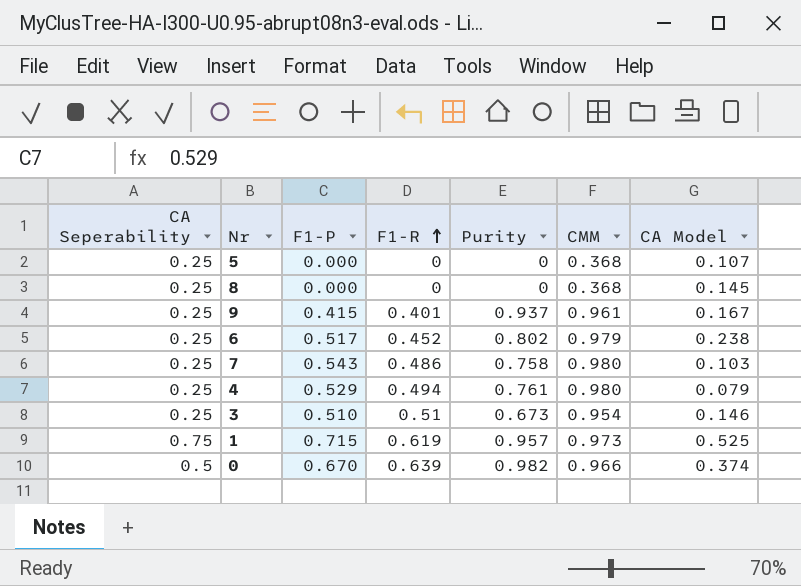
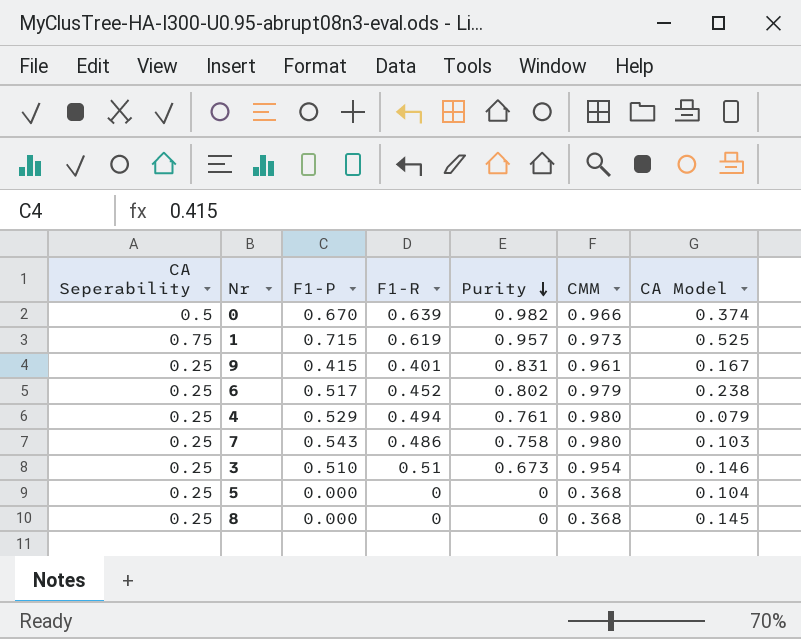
row order: F1-R ascending -> Purity descending
9 | Purity: 0.937 -> 0.831
5 | CA Model: 0.107 -> 0.104

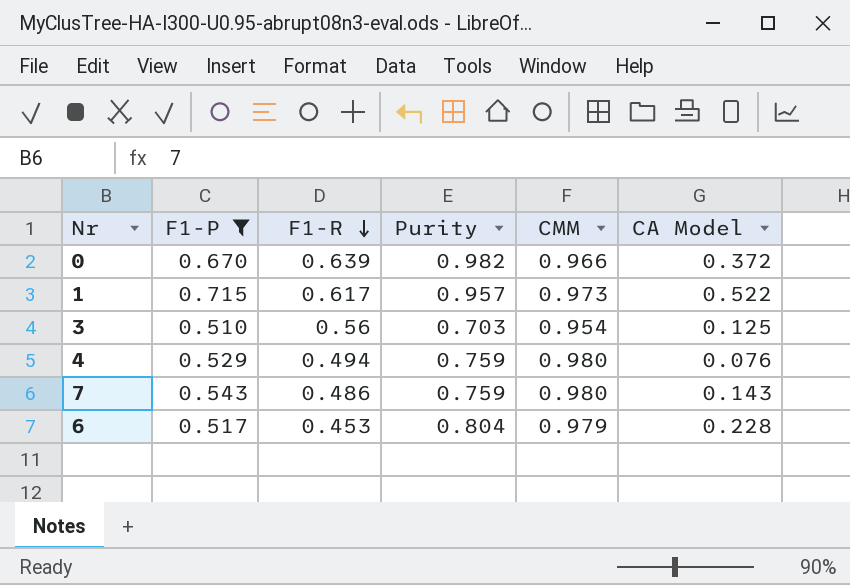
filter: none -> F1-P >= 0.510
row order: Purity descending -> F1-R descending
column CA Seperability | position: 1 -> none
0 | CA Model: 0.374 -> 0.372
1 | F1-R: 0.619 -> 0.617
1 | CA Model: 0.525 -> 0.522
3 | F1-R: 0.51 -> 0.56
3 | Purity: 0.673 -> 0.703
3 | CA Model: 0.146 -> 0.125
4 | Purity: 0.761 -> 0.759
4 | CA Model: 0.079 -> 0.076
7 | Purity: 0.758 -> 0.759
7 | CA Model: 0.103 -> 0.143
6 | F1-R: 0.452 -> 0.453
6 | Purity: 0.802 -> 0.804
6 | CA Model: 0.238 -> 0.228

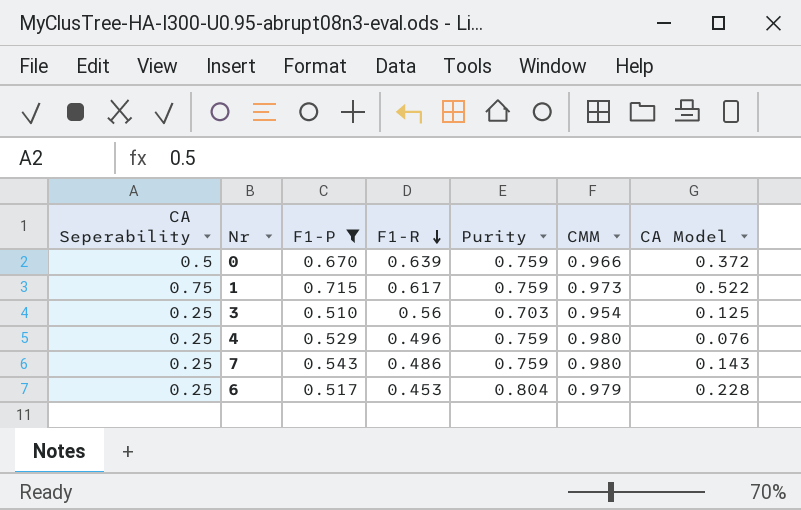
column CA Seperability | position: none -> 1
0 | Purity: 0.982 -> 0.759
1 | Purity: 0.957 -> 0.759
4 | F1-R: 0.494 -> 0.496

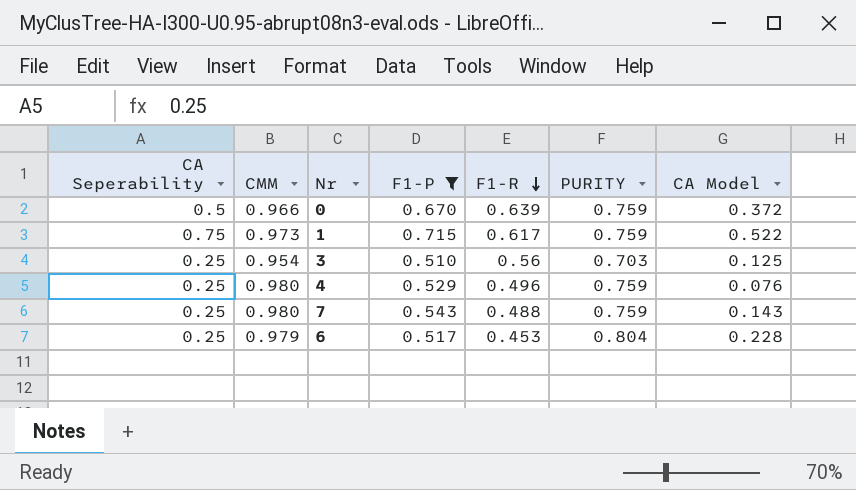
column CMM | position: 6 -> 2
column name: Purity -> PURITY
7 | F1-R: 0.486 -> 0.488

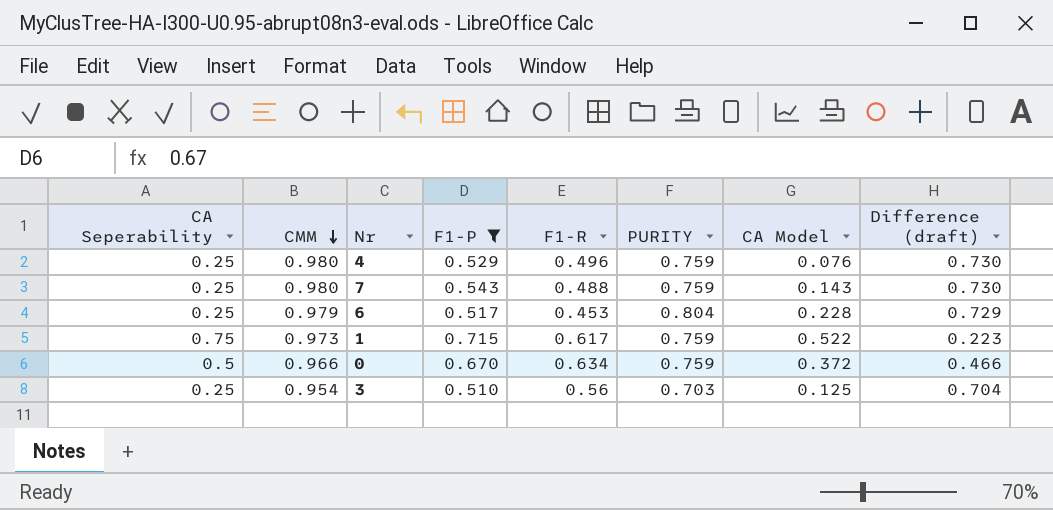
row order: F1-R descending -> CMM descending
column Difference (draft) | formula: none -> [CMM] - [CA Seperability]
0 | F1-R: 0.639 -> 0.634

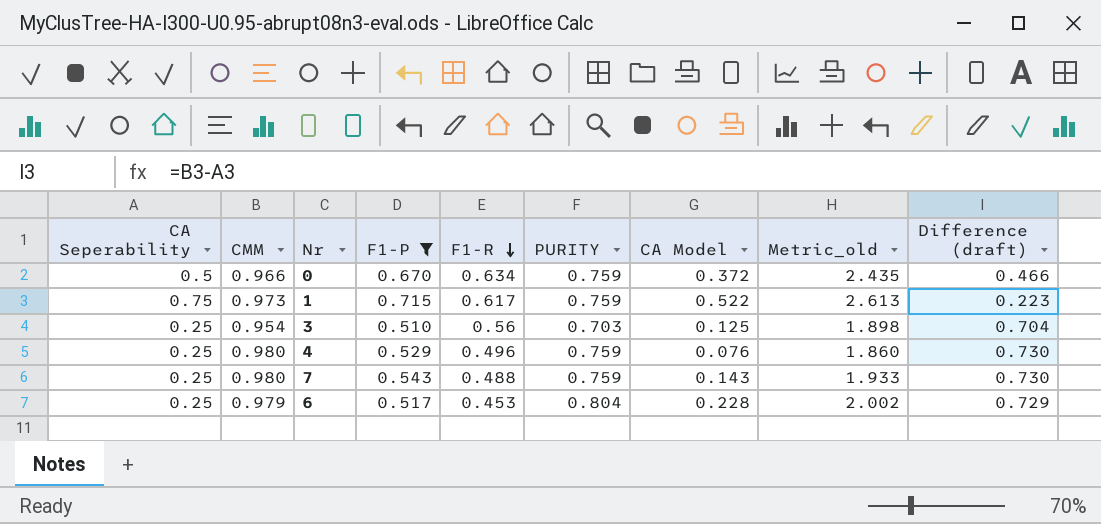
row order: CMM descending -> F1-R descending
column Metric_old | formula: none -> [F1-P] + [F1-R] + [PURITY] + [CA Model]

